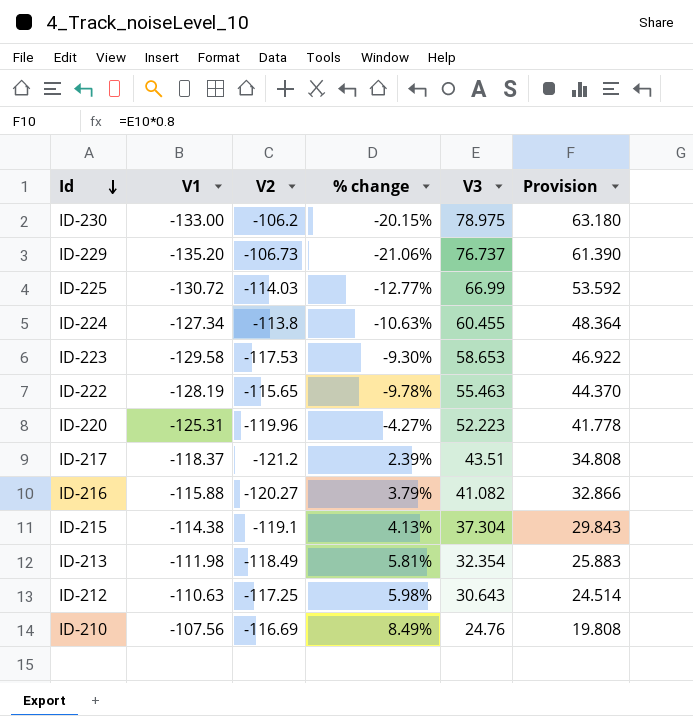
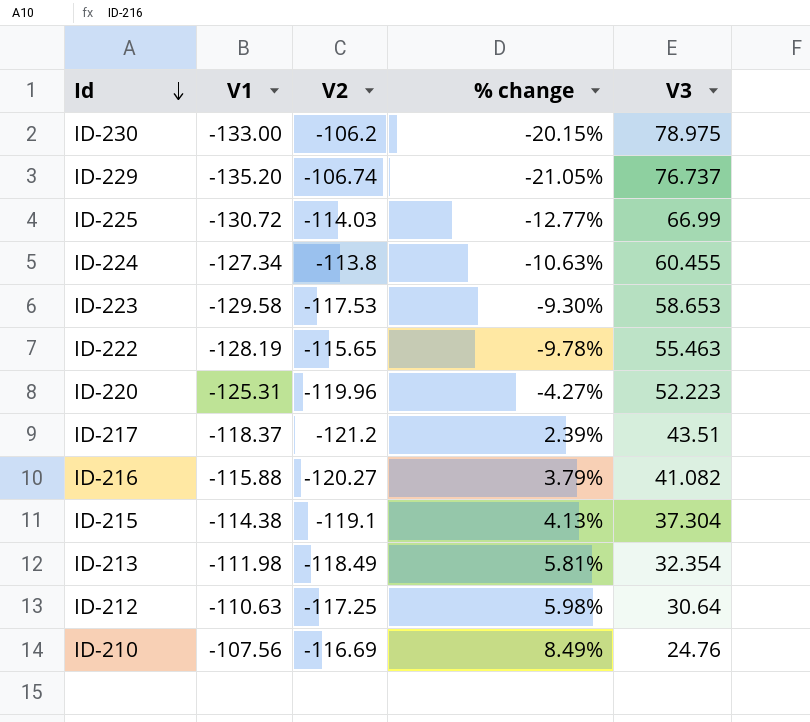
column Provision | formula: [V3] * 0.8 -> none
ID-229 | V2: -106.73 -> -106.74
ID-229 | % change: -21.06% -> -21.05%
ID-212 | V3: 30.643 -> 30.64

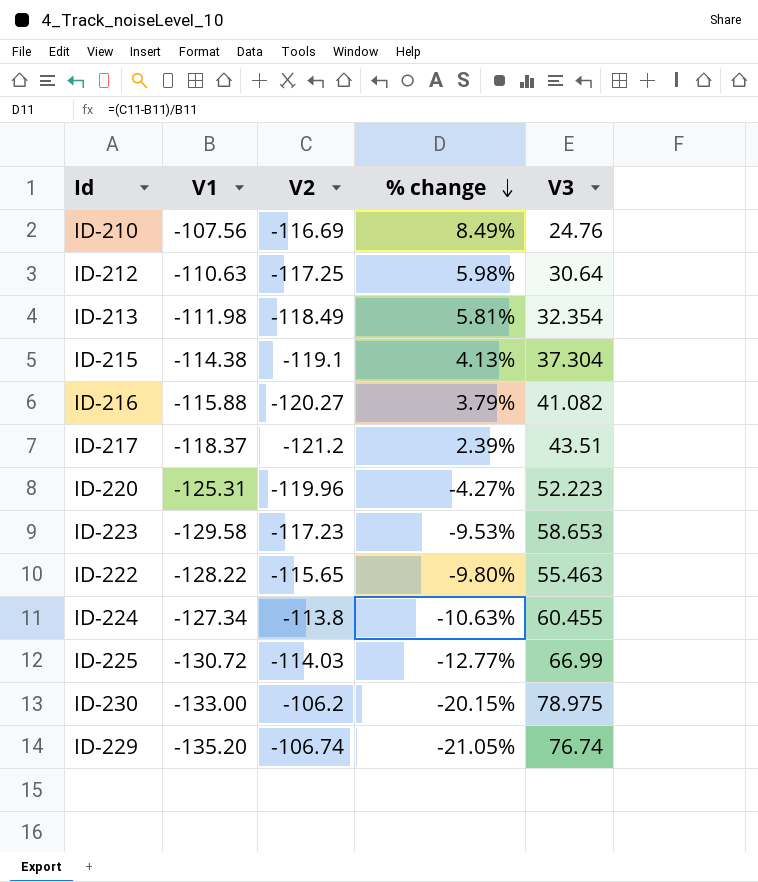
row order: Id descending -> % change descending
ID-223 | V2: -117.53 -> -117.23
ID-223 | % change: -9.30% -> -9.53%
ID-222 | V1: -128.19 -> -128.22
ID-222 | % change: -9.78% -> -9.80%
ID-229 | V3: 76.737 -> 76.74

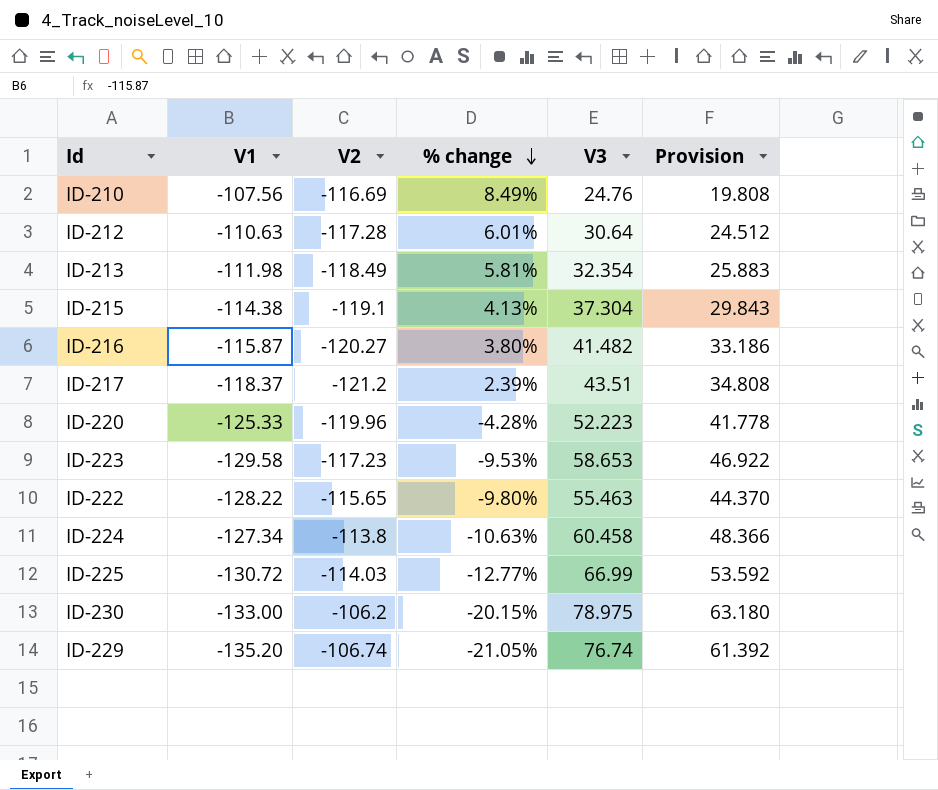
column Provision | formula: none -> [V3] * 0.8
ID-212 | V2: -117.25 -> -117.28
ID-212 | % change: 5.98% -> 6.01%
ID-216 | V1: -115.88 -> -115.87
ID-216 | % change: 3.79% -> 3.80%
ID-216 | V3: 41.082 -> 41.482
ID-220 | V1: -125.31 -> -125.33
ID-220 | % change: -4.27% -> -4.28%
ID-224 | V3: 60.455 -> 60.458

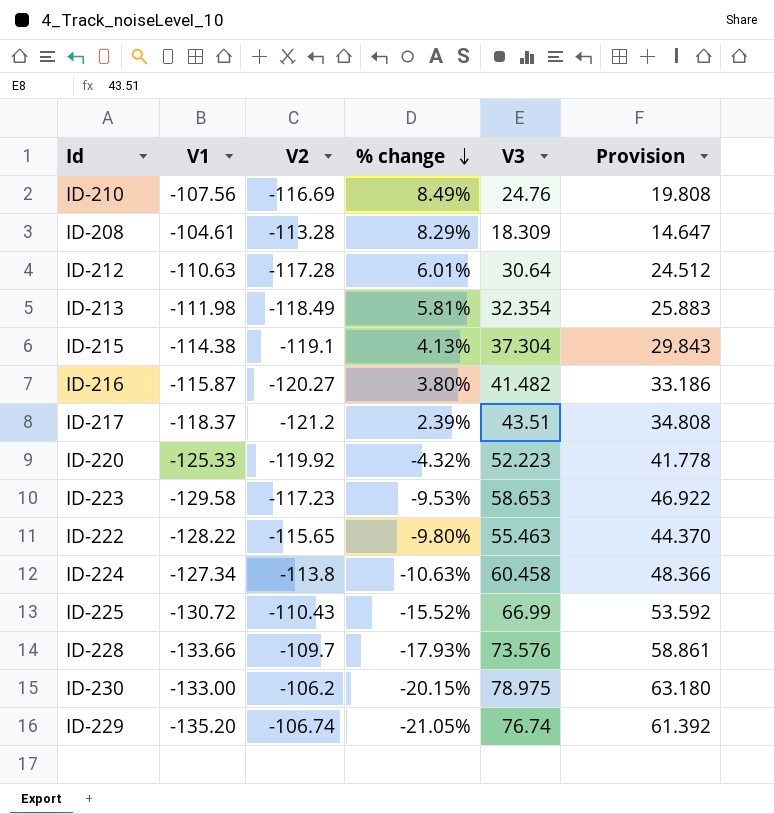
row ID-208: none -> -104.61 | -113.28 | 8.29% | 18.309 | 14.647
ID-220 | V2: -119.96 -> -119.92
ID-220 | % change: -4.28% -> -4.32%
ID-225 | V2: -114.03 -> -110.43
ID-225 | % change: -12.77% -> -15.52%
row ID-228: none -> -133.66 | -109.7 | -17.93% | 73.576 | 58.861

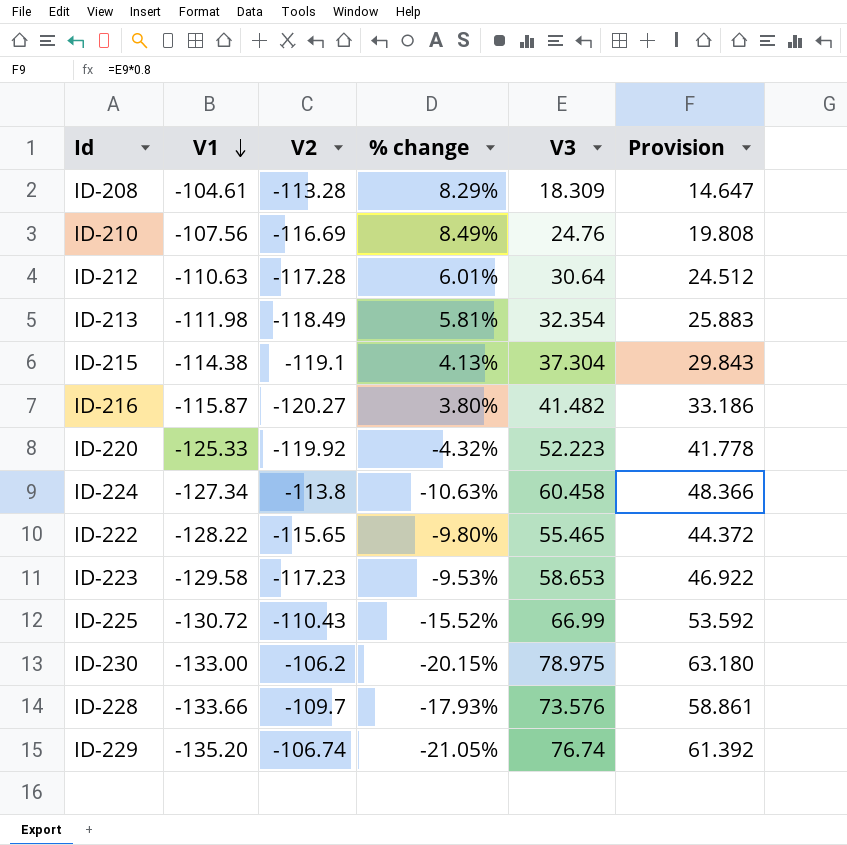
row order: % change descending -> V1 descending
row ID-217: -118.37 | -121.2 | 2.39% | 43.51 | 34.808 -> none
ID-222 | V3: 55.463 -> 55.465
ID-222 | Provision: 44.370 -> 44.372

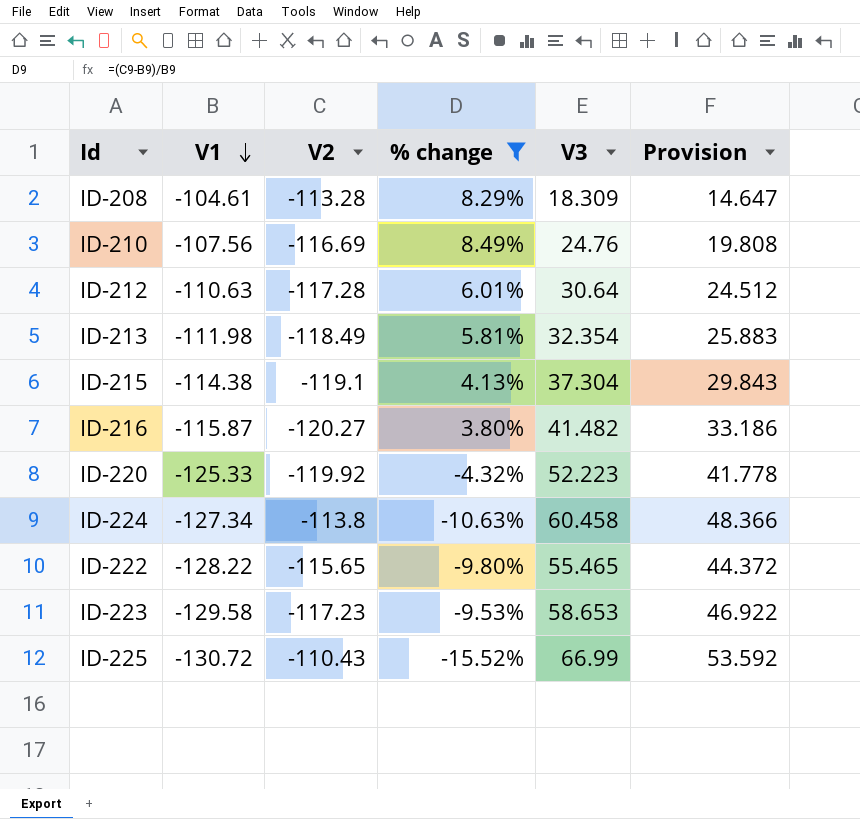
filter: none -> % change >= -15.52%

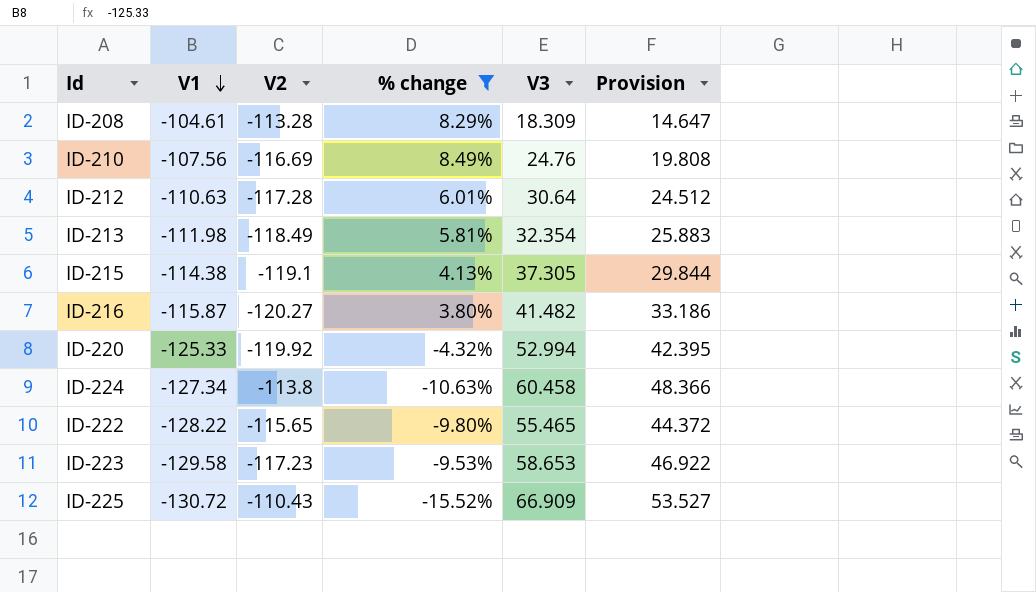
ID-215 | V3: 37.304 -> 37.305
ID-215 | Provision: 29.843 -> 29.844
ID-220 | V3: 52.223 -> 52.994
ID-220 | Provision: 41.778 -> 42.395
ID-225 | V3: 66.99 -> 66.909
ID-225 | Provision: 53.592 -> 53.527

